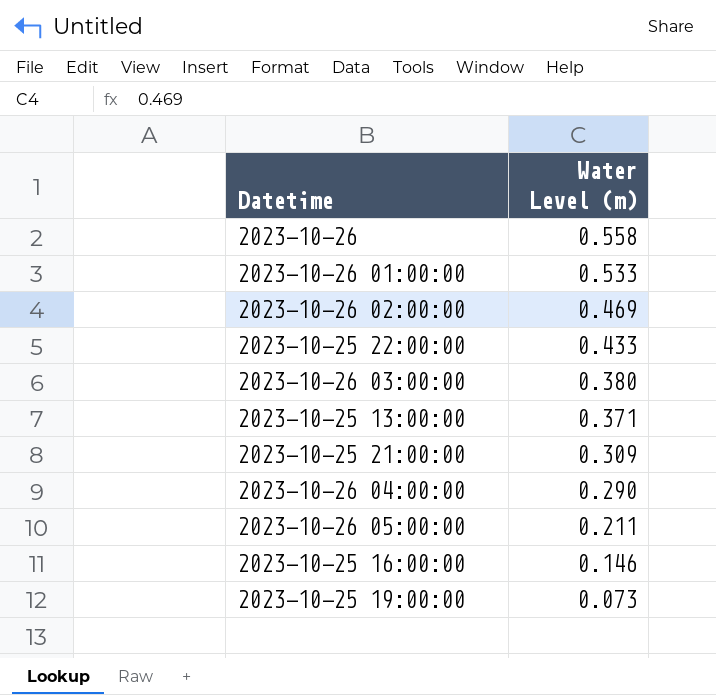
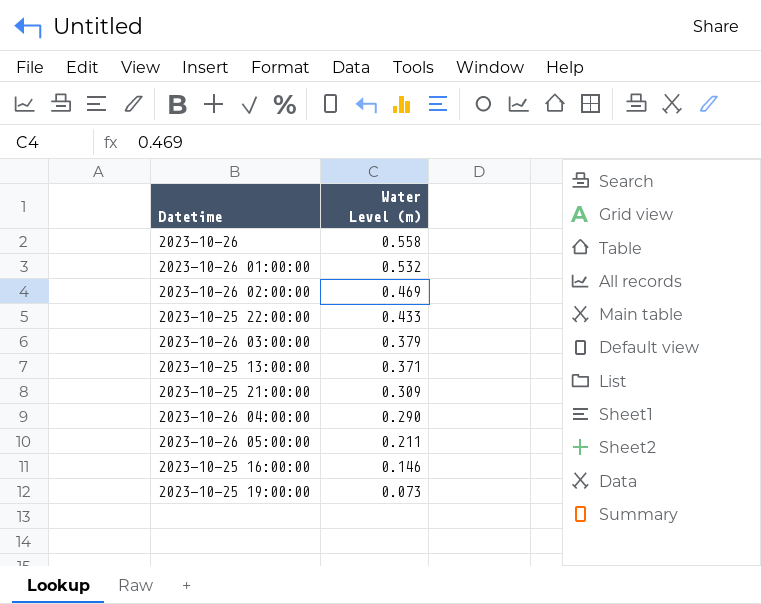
2023-10-26 01:00:00 | Water Level (m): 0.533 -> 0.532
2023-10-26 03:00:00 | Water Level (m): 0.380 -> 0.379

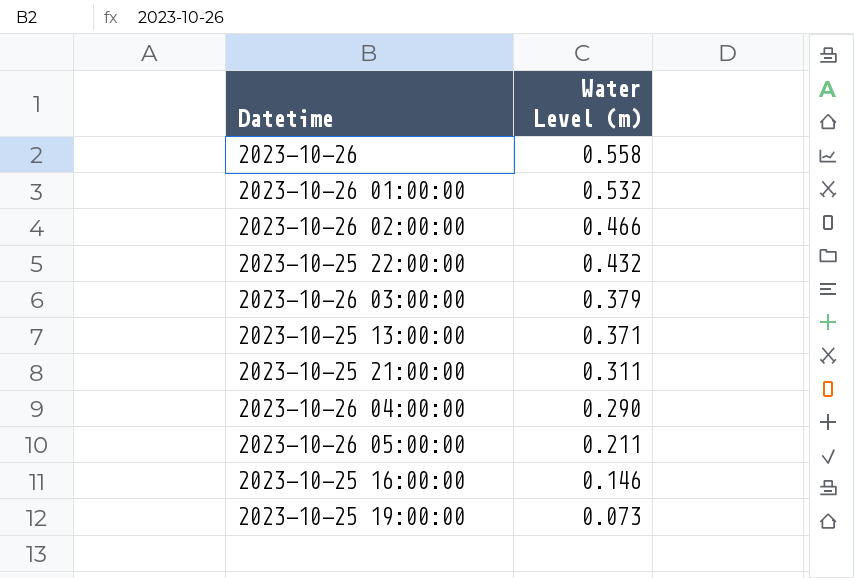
2023-10-26 02:00:00 | Water Level (m): 0.469 -> 0.466
2023-10-25 22:00:00 | Water Level (m): 0.433 -> 0.432
2023-10-25 21:00:00 | Water Level (m): 0.309 -> 0.311

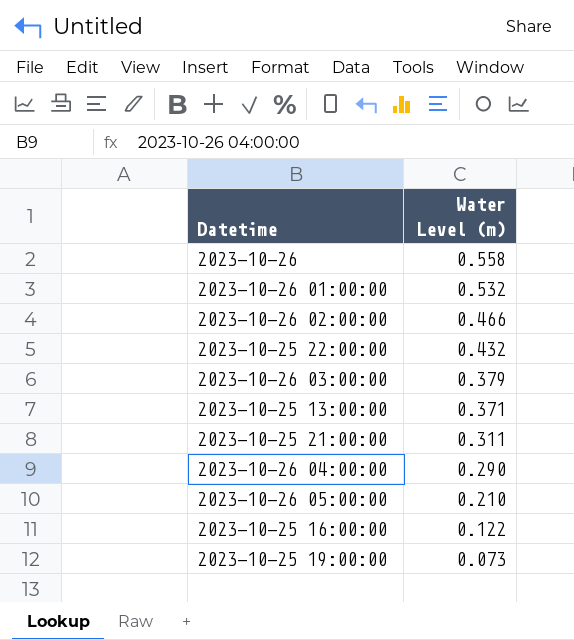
2023-10-26 05:00:00 | Water Level (m): 0.211 -> 0.210
2023-10-25 16:00:00 | Water Level (m): 0.146 -> 0.122

